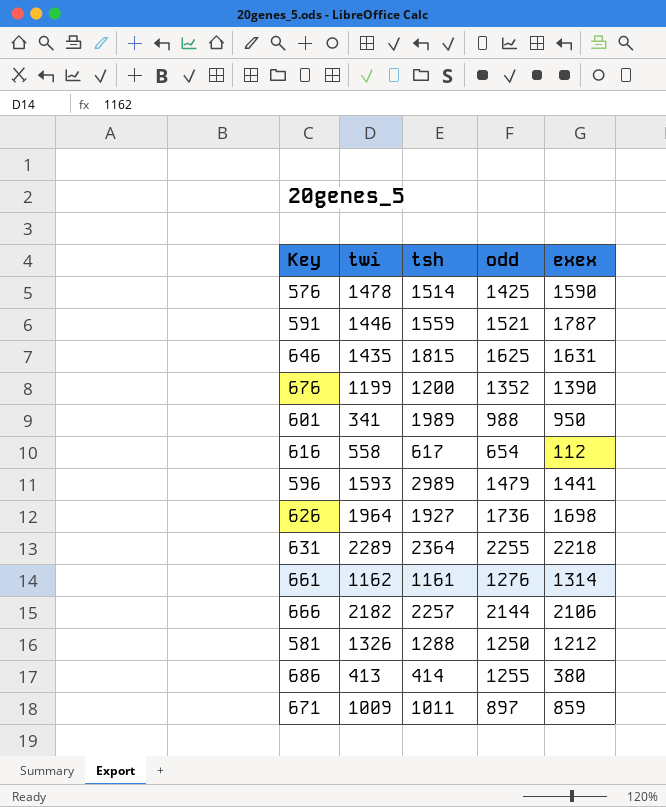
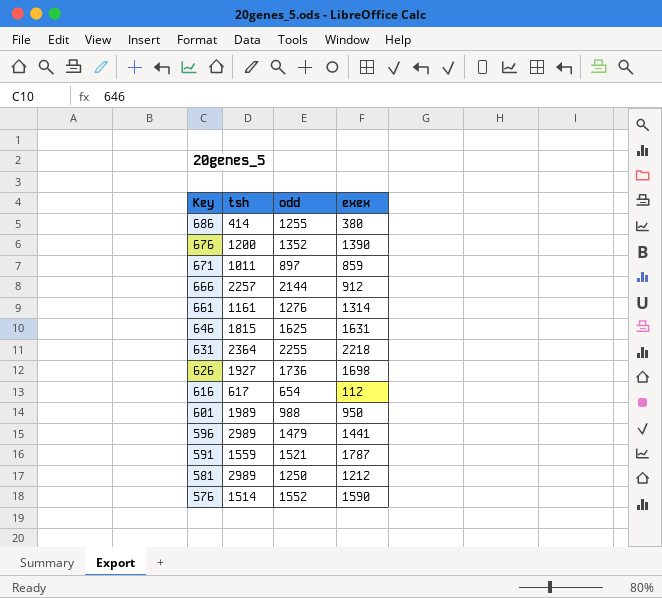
row order: none -> Key descending
column twi | position: 2 -> none
666 | exex: 2106 -> 912
581 | tsh: 1288 -> 2989
576 | odd: 1425 -> 1552

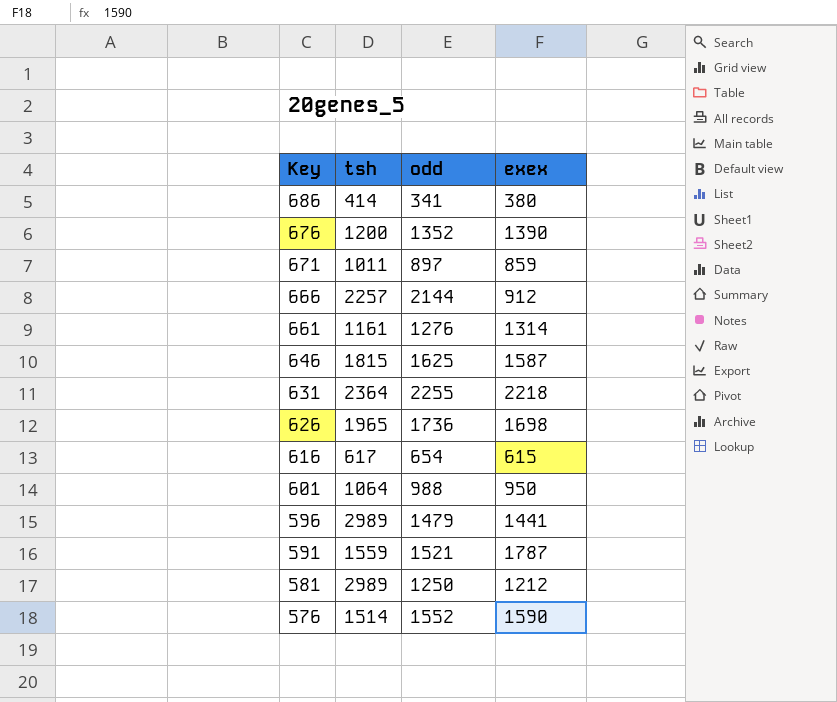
686 | odd: 1255 -> 341
646 | exex: 1631 -> 1587
626 | tsh: 1927 -> 1965
616 | exex: 112 -> 615
601 | tsh: 1989 -> 1064

